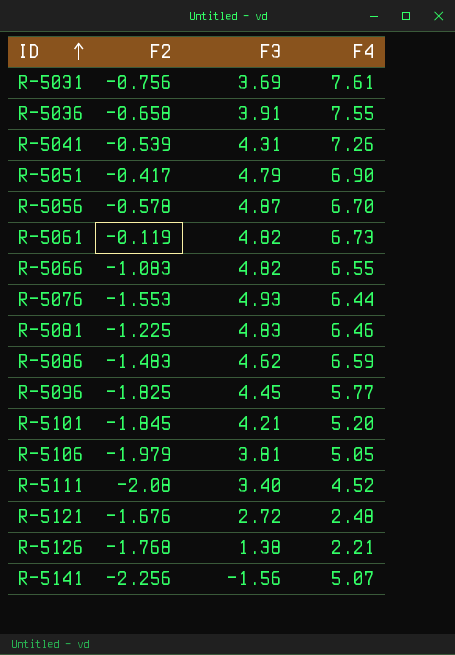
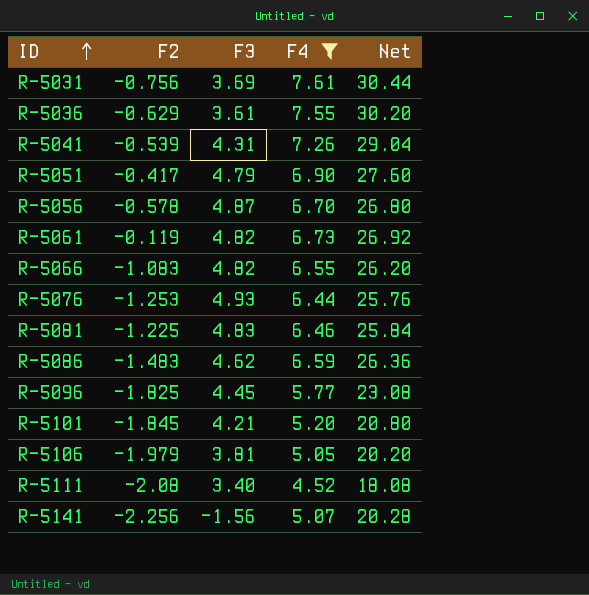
filter: none -> F4 >= 4.52
column Net | formula: none -> [F4] * 4
R-5036 | F2: -0.658 -> -0.629
R-5036 | F3: 3.91 -> 3.61
R-5076 | F2: -1.553 -> -1.253

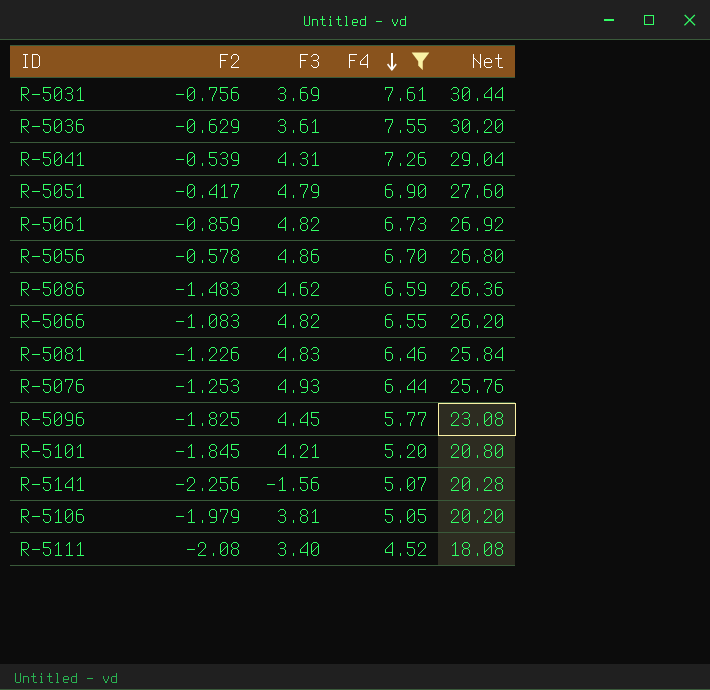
row order: ID ascending -> F4 descending
R-5061 | F2: -0.119 -> -0.859
R-5056 | F3: 4.87 -> 4.86
R-5081 | F2: -1.225 -> -1.226

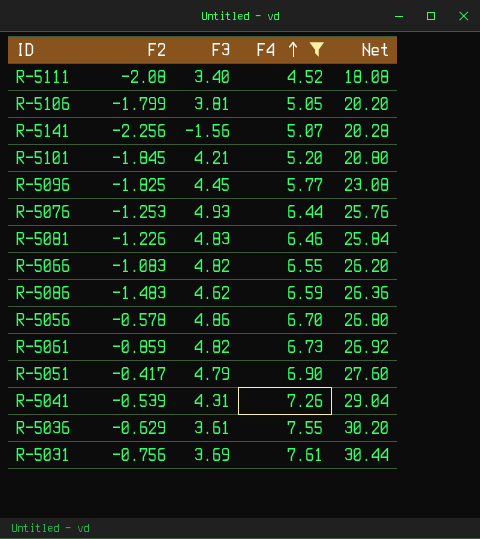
row order: F4 descending -> F4 ascending
R-5106 | F2: -1.979 -> -1.799

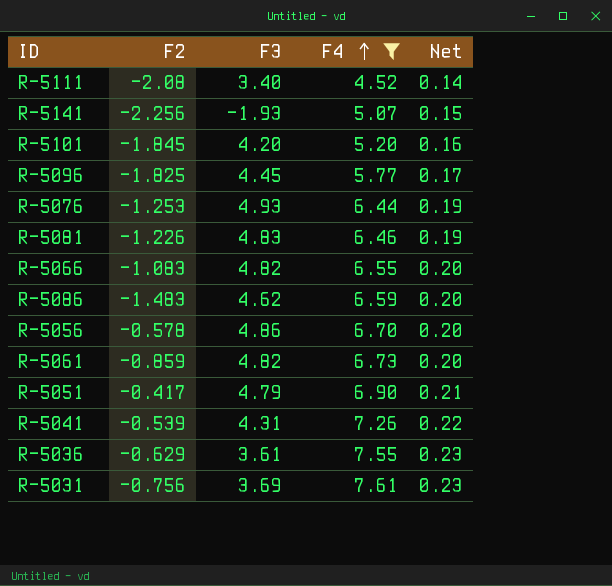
column Net | formula: [F4] * 4 -> [F4] * 0.03
row R-5106: -1.799 | 3.81 | 5.05 | 20.20 -> none
R-5141 | F3: -1.56 -> -1.93
R-5101 | F3: 4.21 -> 4.20

